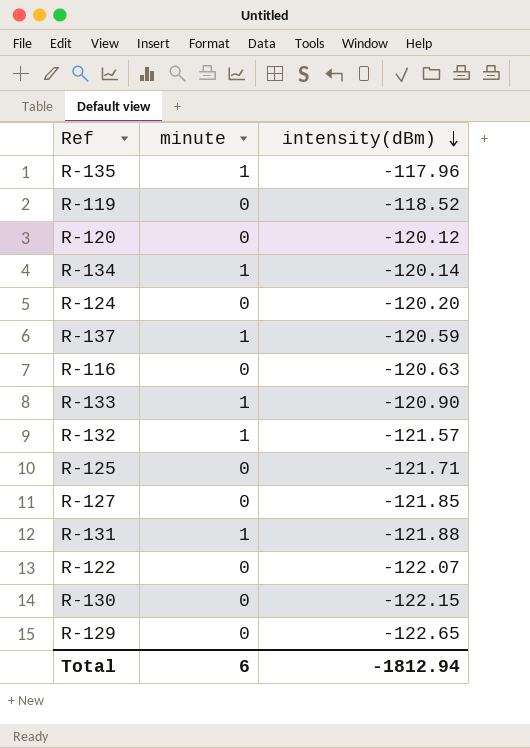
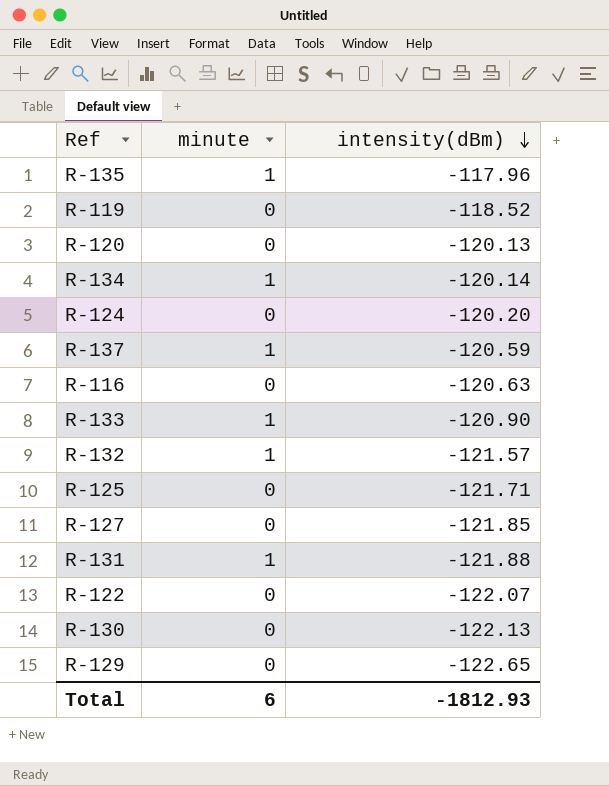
R-120 | intensity(dBm): -120.12 -> -120.13
R-130 | intensity(dBm): -122.15 -> -122.13
Total | intensity(dBm): -1812.94 -> -1812.93

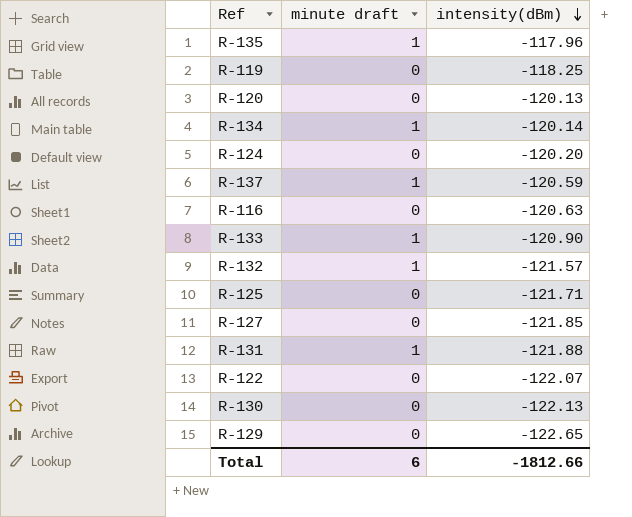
column name: minute -> minute draft
R-119 | intensity(dBm): -118.52 -> -118.25
Total | intensity(dBm): -1812.93 -> -1812.66

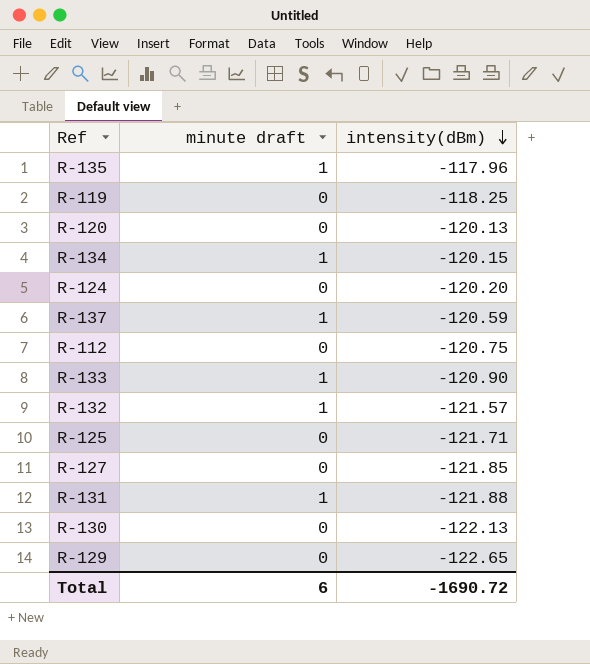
row R-116: 0 | -120.63 -> none
row R-122: 0 | -122.07 -> none
R-134 | intensity(dBm): -120.14 -> -120.15
row R-112: none -> 0 | -120.75
Total | intensity(dBm): -1812.66 -> -1690.72

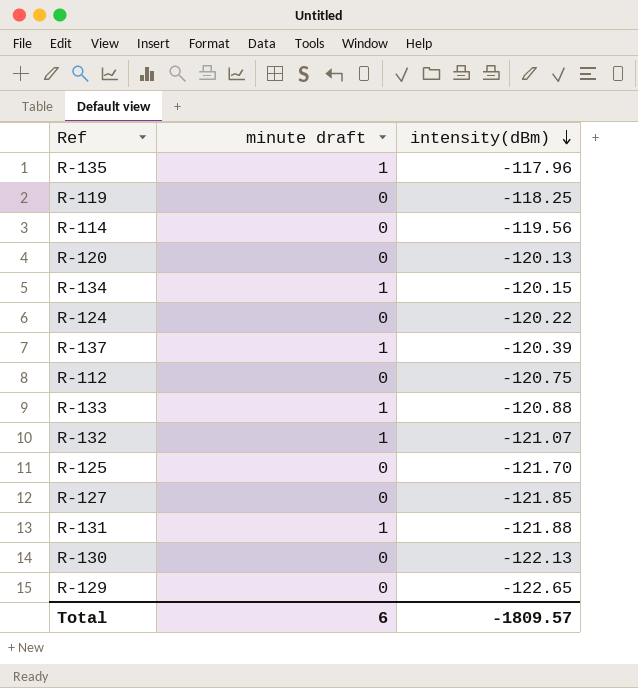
row R-114: none -> 0 | -119.56
R-124 | intensity(dBm): -120.20 -> -120.22
R-137 | intensity(dBm): -120.59 -> -120.39
R-133 | intensity(dBm): -120.90 -> -120.88
R-132 | intensity(dBm): -121.57 -> -121.07
R-125 | intensity(dBm): -121.71 -> -121.70
Total | intensity(dBm): -1690.72 -> -1809.57

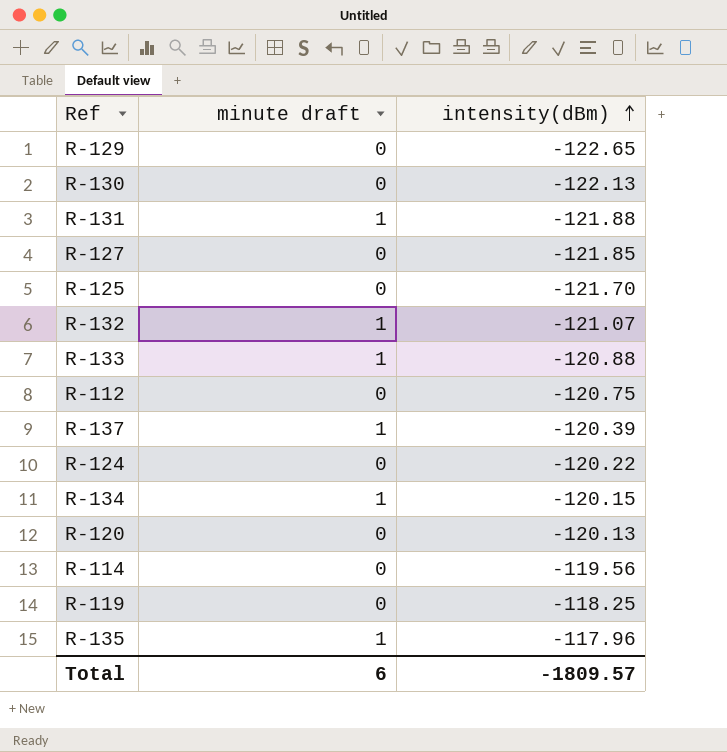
row order: intensity(dBm) descending -> intensity(dBm) ascending

